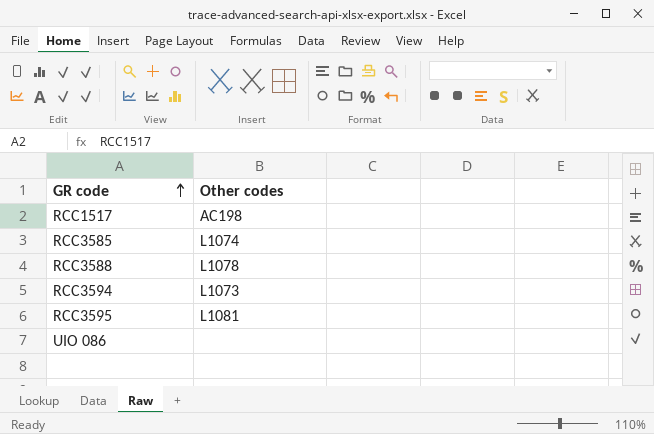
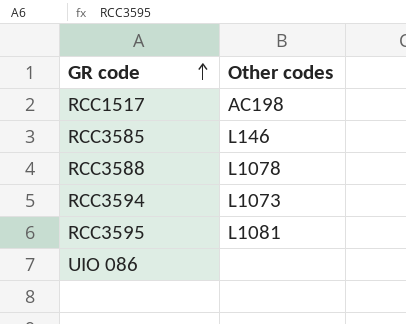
RCC3585 | Other codes: L1074 -> L146

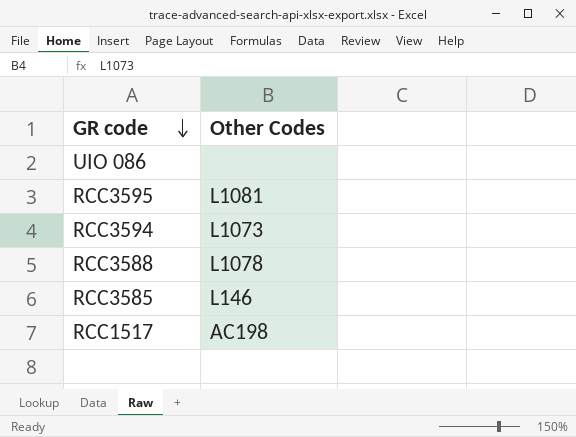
row order: GR code ascending -> GR code descending
column name: Other codes -> Other Codes

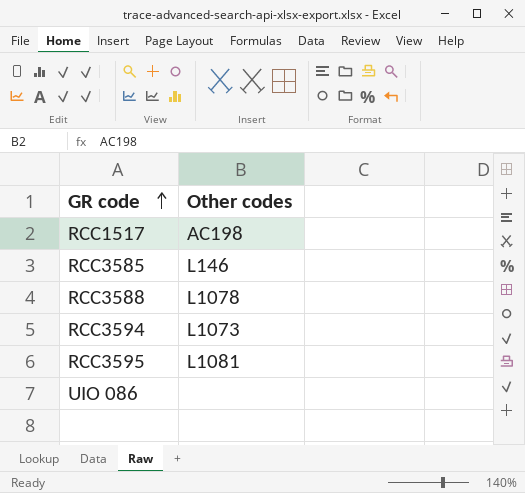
row order: GR code descending -> GR code ascending
column name: Other Codes -> Other codes

